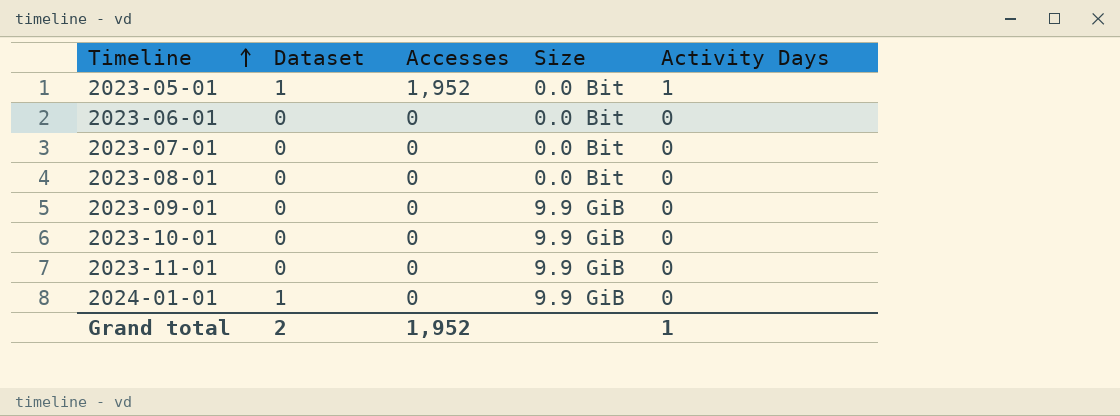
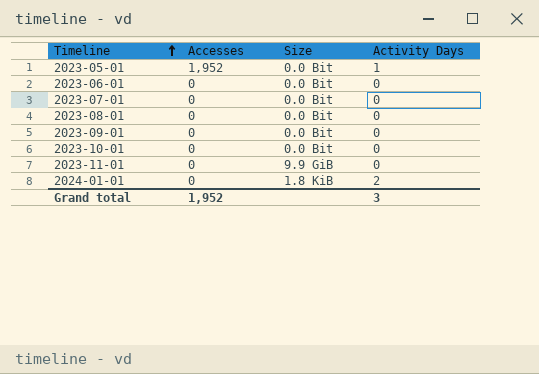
column Dataset | position: 2 -> none
2023-09-01 | Size: 9.9 GiB -> 0.0 Bit
2023-10-01 | Size: 9.9 GiB -> 0.0 Bit
2024-01-01 | Size: 9.9 GiB -> 1.8 KiB
2024-01-01 | Activity Days: 0 -> 2
Grand total | Activity Days: 1 -> 3

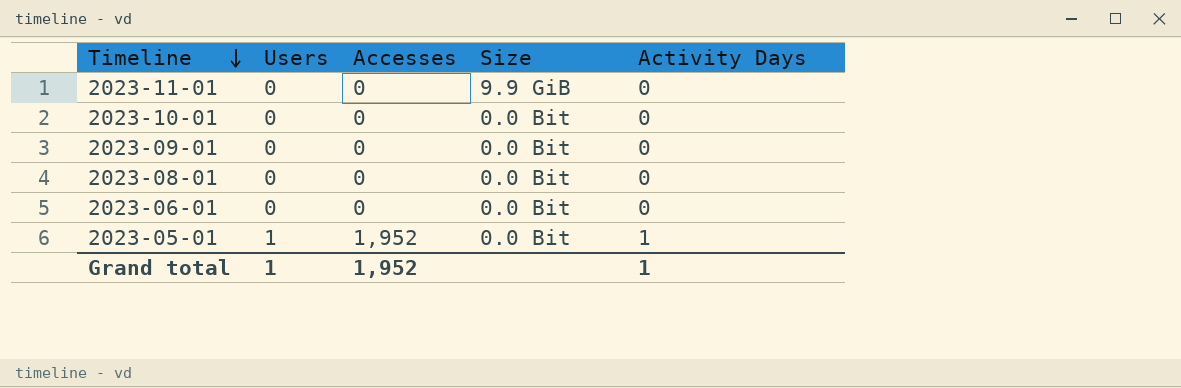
row order: Timeline ascending -> Timeline descending
column Users | position: none -> 2
row 2023-07-01: 0 | 0.0 Bit | 0 -> none
row 2024-01-01: 0 | 1.8 KiB | 2 -> none
Grand total | Activity Days: 3 -> 1

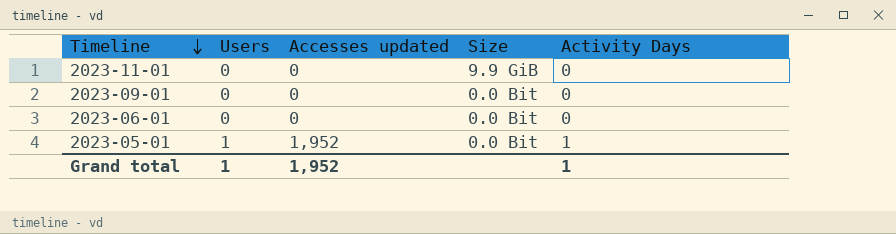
column name: Accesses -> Accesses updated
row 2023-10-01: 0 | 0 | 0.0 Bit | 0 -> none
row 2023-08-01: 0 | 0 | 0.0 Bit | 0 -> none

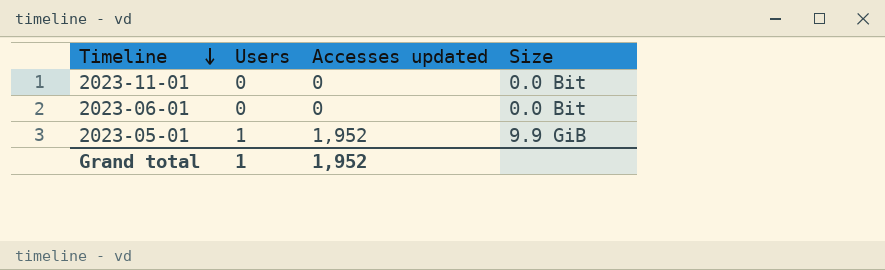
column Activity Days | position: 5 -> none
row 2023-09-01: 0 | 0 | 0.0 Bit | 0 -> none
2023-11-01 | Size: 9.9 GiB -> 0.0 Bit
2023-05-01 | Size: 0.0 Bit -> 9.9 GiB

